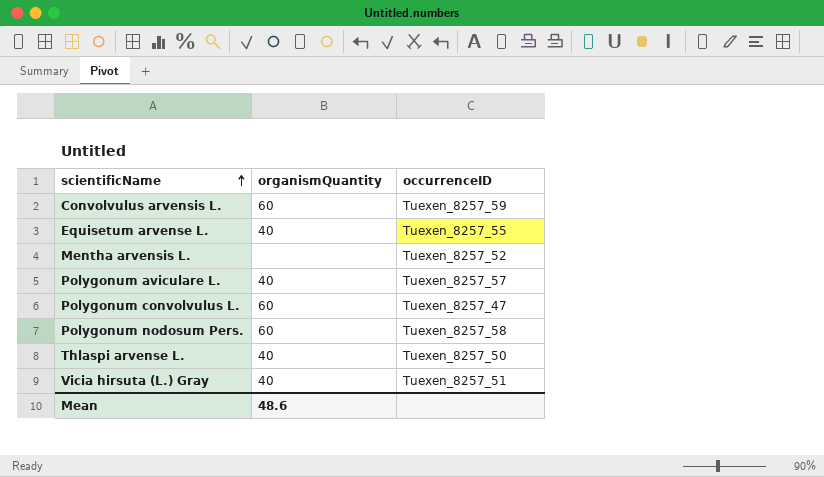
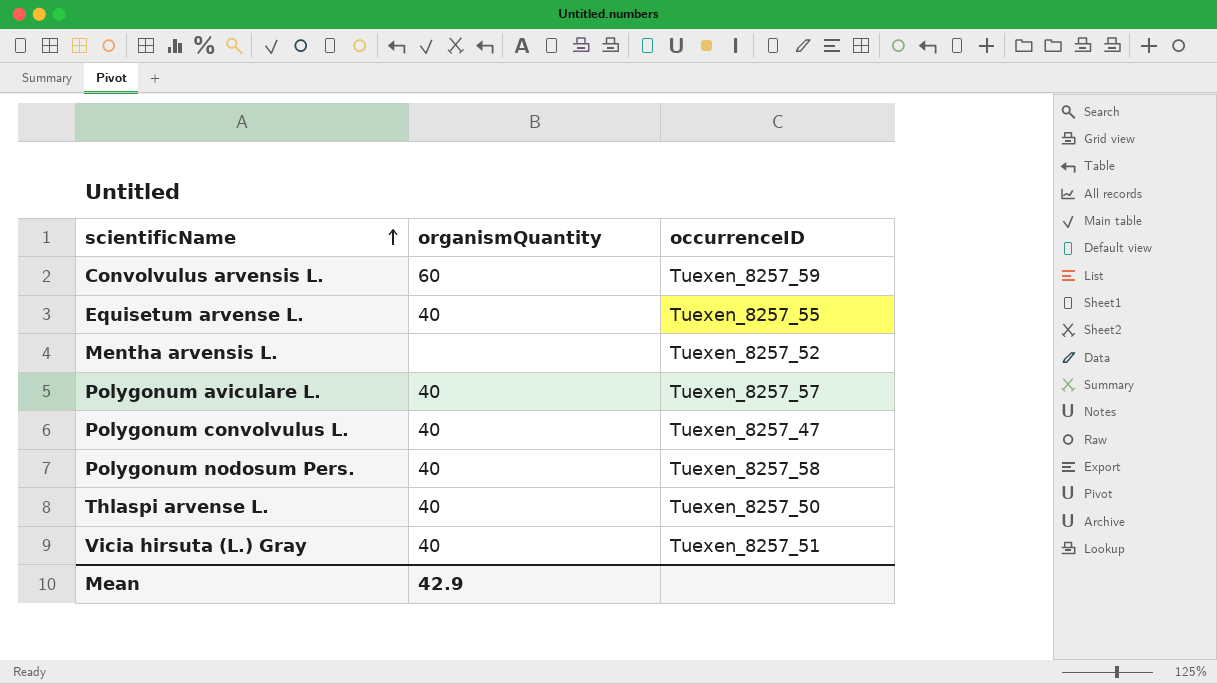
Polygonum convolvulus L. | organismQuantity: 60 -> 40
Polygonum nodosum Pers. | organismQuantity: 60 -> 40
Mean | organismQuantity: 48.6 -> 42.9

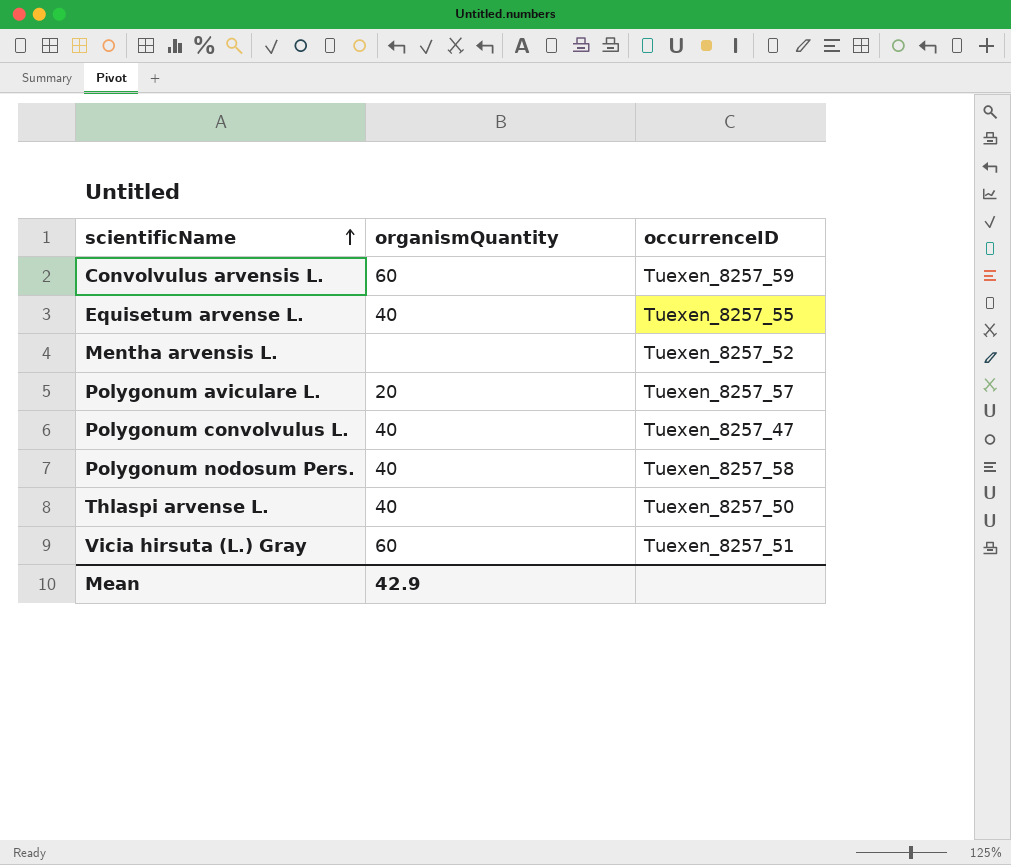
Polygonum aviculare L. | organismQuantity: 40 -> 20
Vicia hirsuta (L.) Gray | organismQuantity: 40 -> 60

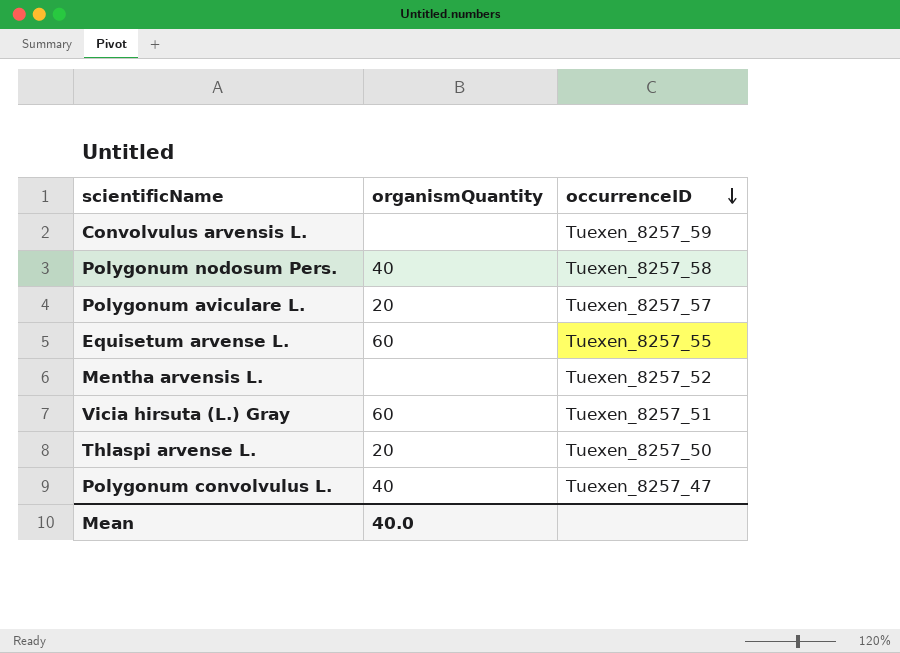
row order: scientificName ascending -> occurrenceID descending
Convolvulus arvensis L. | organismQuantity: 60 -> none
Equisetum arvense L. | organismQuantity: 40 -> 60
Thlaspi arvense L. | organismQuantity: 40 -> 20
Mean | organismQuantity: 42.9 -> 40.0

